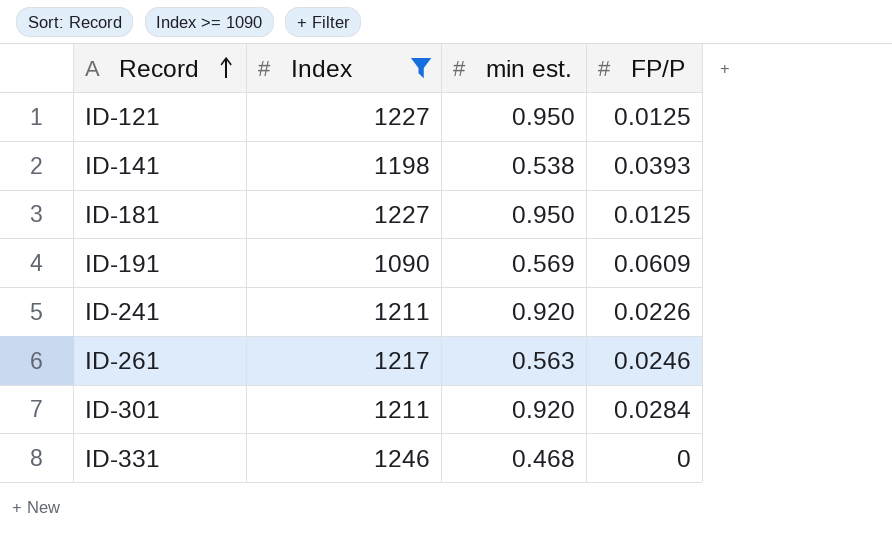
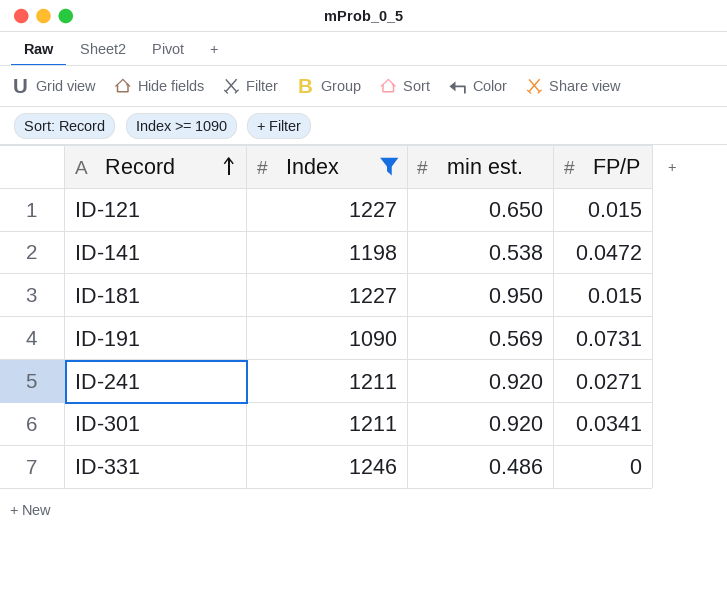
row ID-261: 1217 | 0.563 | 0.0246 -> none
ID-121 | min est.: 0.950 -> 0.650
ID-121 | FP/P: 0.0125 -> 0.015
ID-141 | FP/P: 0.0393 -> 0.0472
ID-181 | FP/P: 0.0125 -> 0.015
ID-191 | FP/P: 0.0609 -> 0.0731
ID-241 | FP/P: 0.0226 -> 0.0271
ID-301 | FP/P: 0.0284 -> 0.0341
ID-331 | min est.: 0.468 -> 0.486

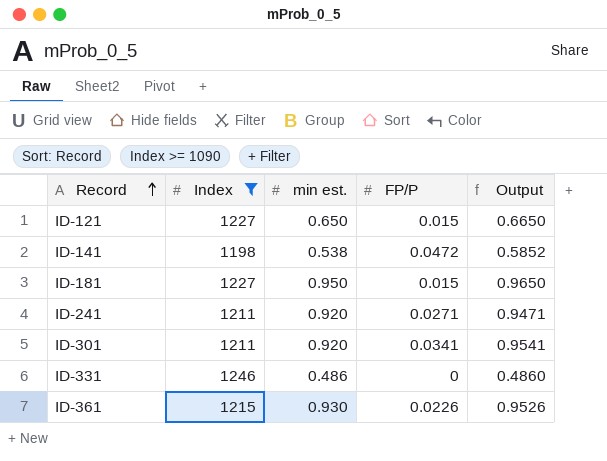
column Output | formula: none -> [min est.] + [FP/P]
row ID-191: 1090 | 0.569 | 0.0731 -> none
row ID-361: none -> 1215 | 0.930 | 0.0226 | 0.9526

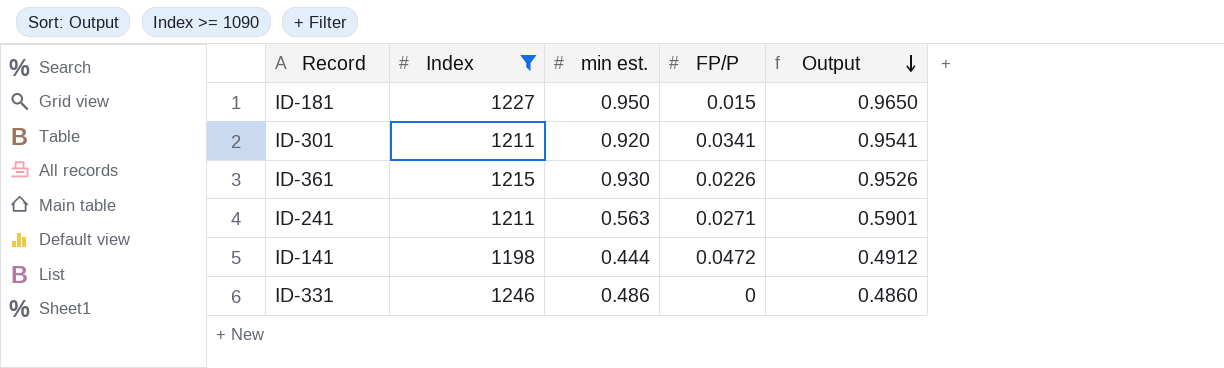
row order: Record ascending -> Output descending
row ID-121: 1227 | 0.650 | 0.015 | 0.6650 -> none
ID-241 | min est.: 0.920 -> 0.563
ID-241 | Output: 0.9471 -> 0.5901
ID-141 | min est.: 0.538 -> 0.444
ID-141 | Output: 0.5852 -> 0.4912

